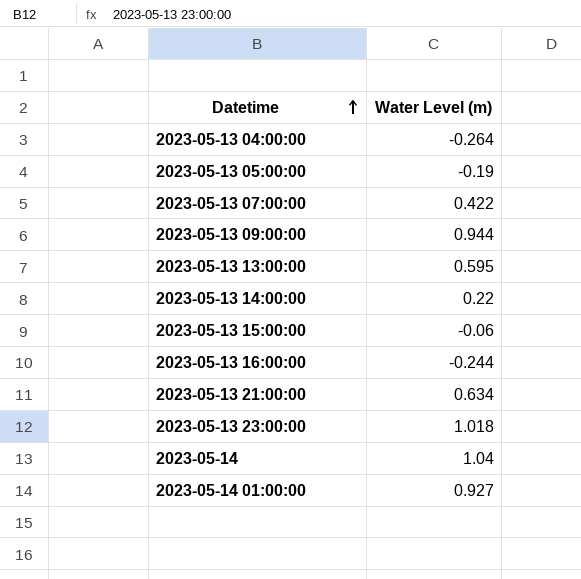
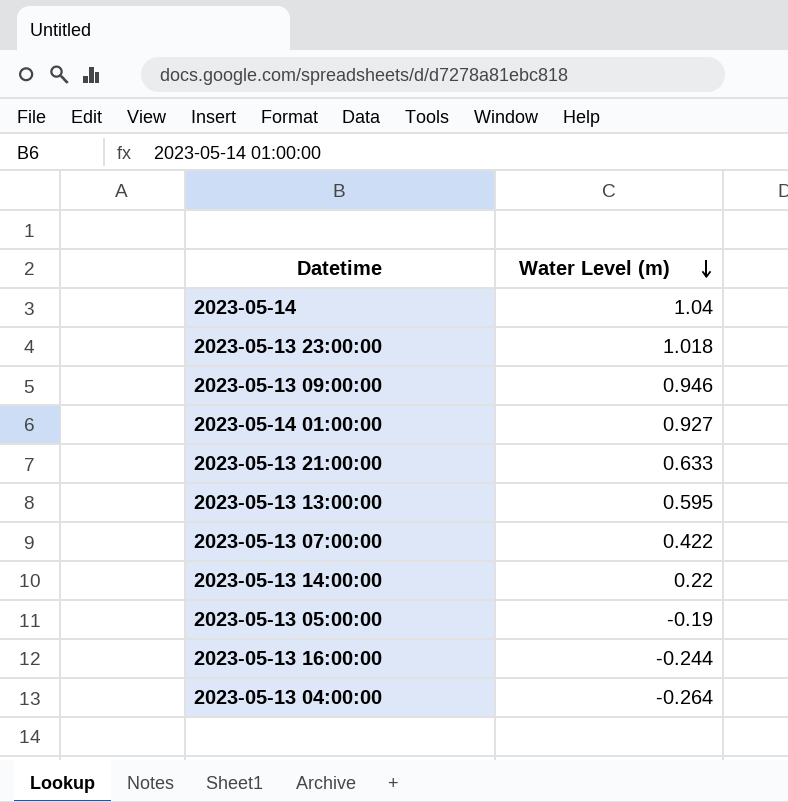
row order: Datetime ascending -> Water Level (m) descending
row 2023-05-13 15:00:00: -0.06 -> none
2023-05-13 09:00:00 | Water Level (m): 0.944 -> 0.946
2023-05-13 21:00:00 | Water Level (m): 0.634 -> 0.633

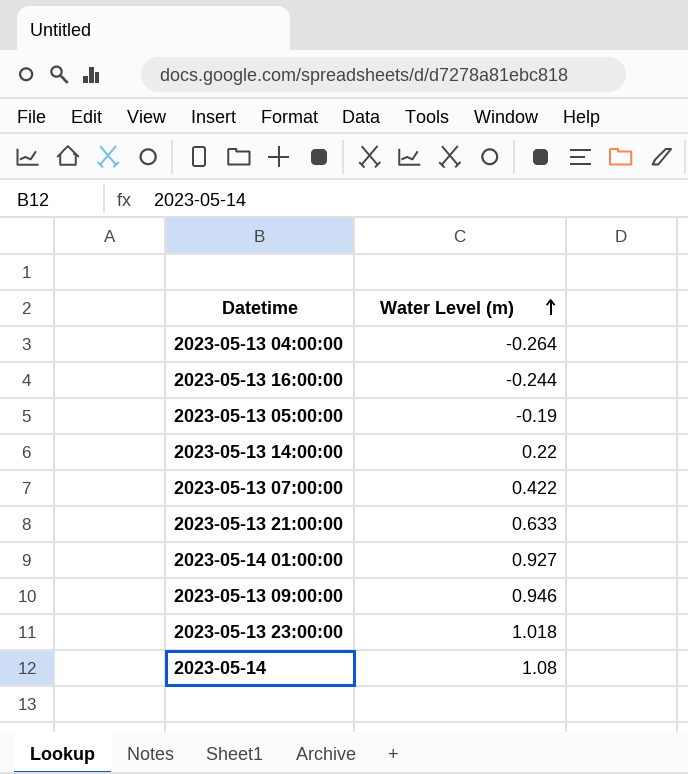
row order: Water Level (m) descending -> Water Level (m) ascending
row 2023-05-13 13:00:00: 0.595 -> none
2023-05-14 | Water Level (m): 1.04 -> 1.08

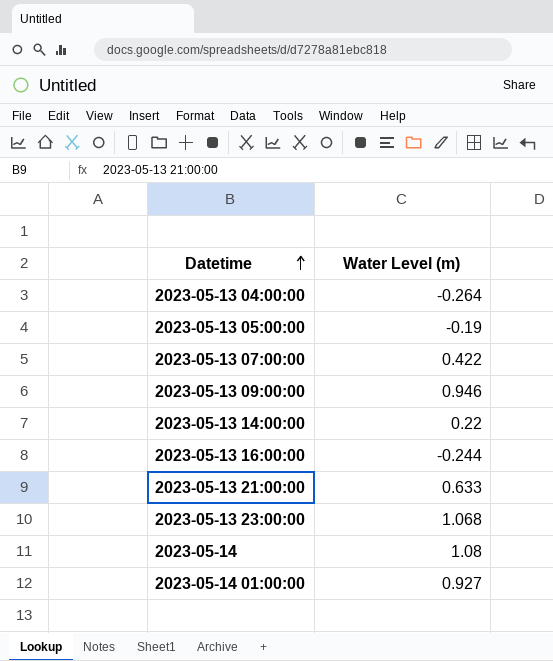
row order: Water Level (m) ascending -> Datetime ascending
2023-05-13 23:00:00 | Water Level (m): 1.018 -> 1.068

